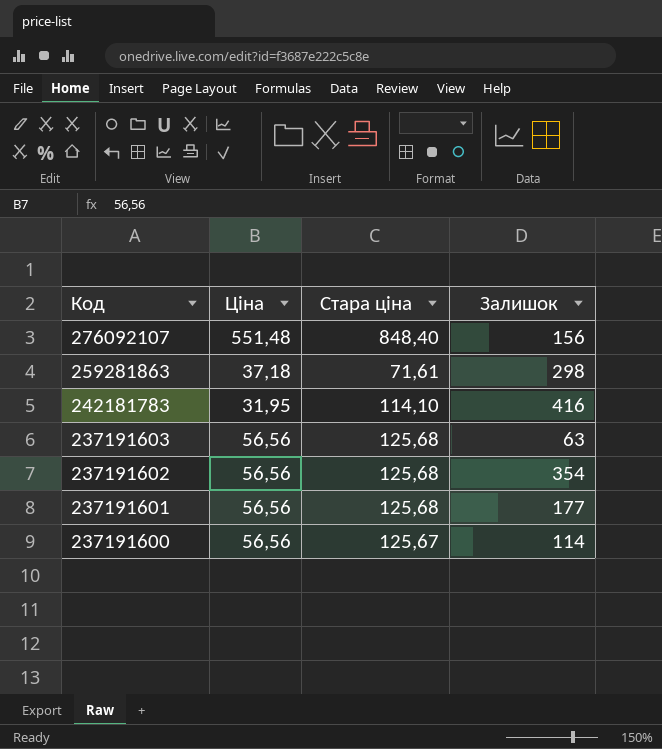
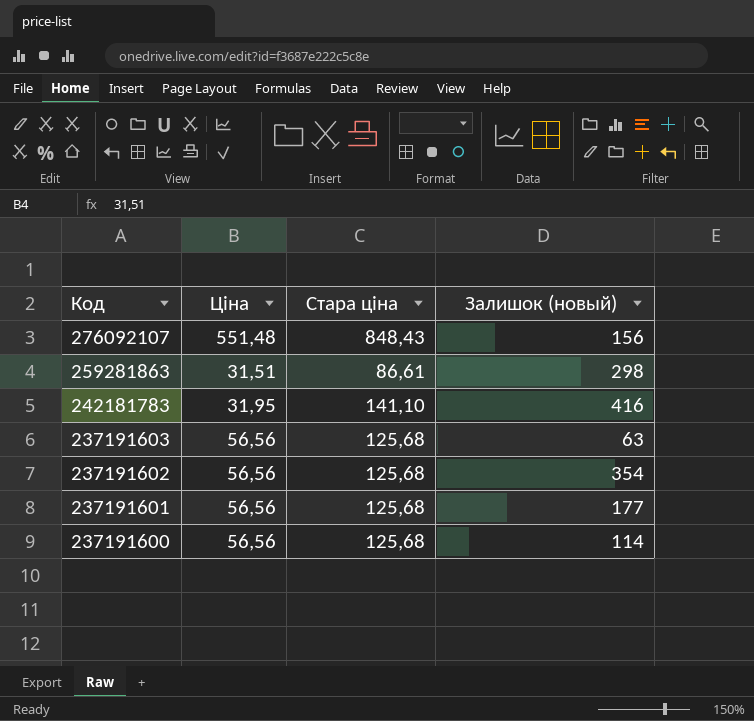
column name: Залишок -> Залишок (новый)
276092107 | Стара ціна: 848,40 -> 848,43
259281863 | Ціна: 37,18 -> 31,51
259281863 | Стара ціна: 71,61 -> 86,61
242181783 | Стара ціна: 114,10 -> 141,10
237191600 | Стара ціна: 125,67 -> 125,68

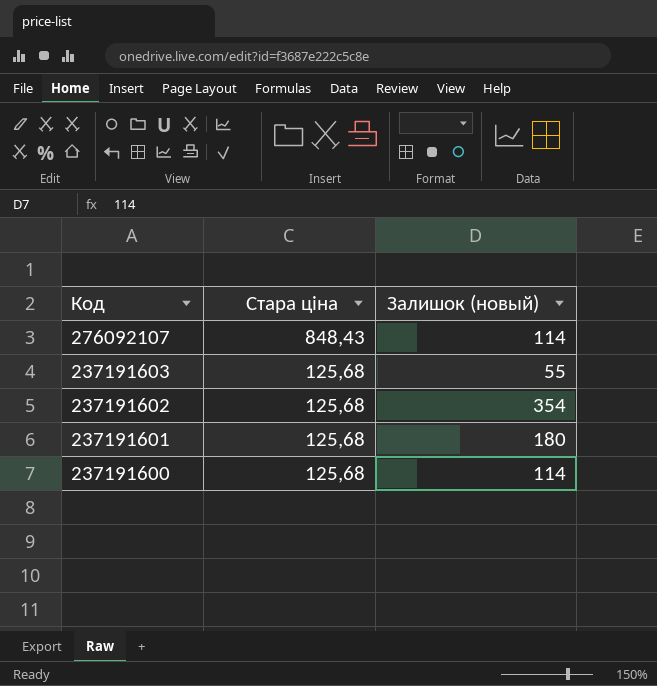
column Ціна | position: 2 -> none
row 259281863: 31,51 | 86,61 | 298 -> none
row 242181783: 31,95 | 141,10 | 416 -> none
276092107 | Залишок (новый): 156 -> 114
237191603 | Залишок (новый): 63 -> 55
237191601 | Залишок (новый): 177 -> 180

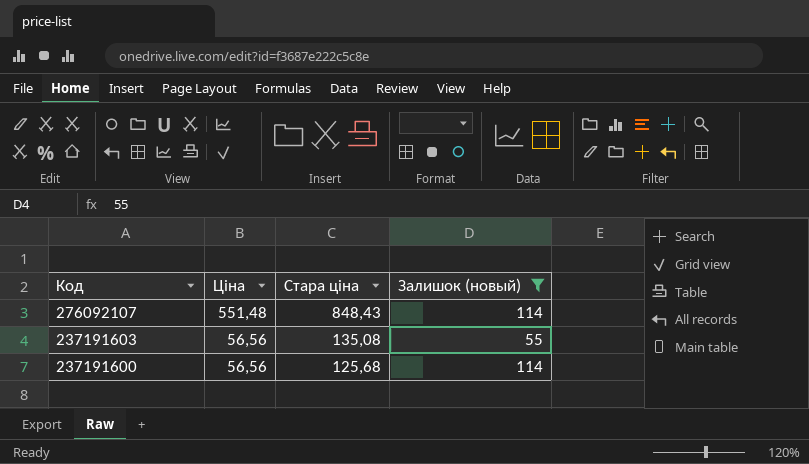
filter: none -> Залишок (новый) <= 114
column Ціна | position: none -> 2
237191603 | Стара ціна: 125,68 -> 135,08

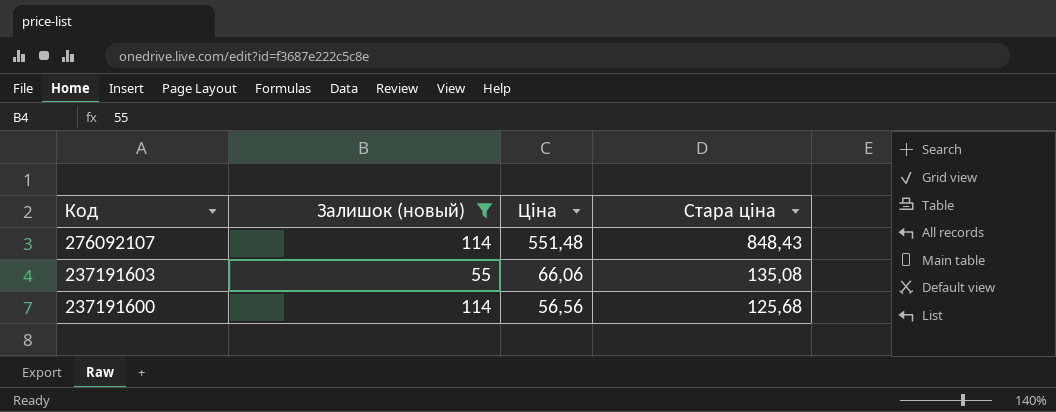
column Залишок (новый) | position: 4 -> 2
237191603 | Ціна: 56,56 -> 66,06

